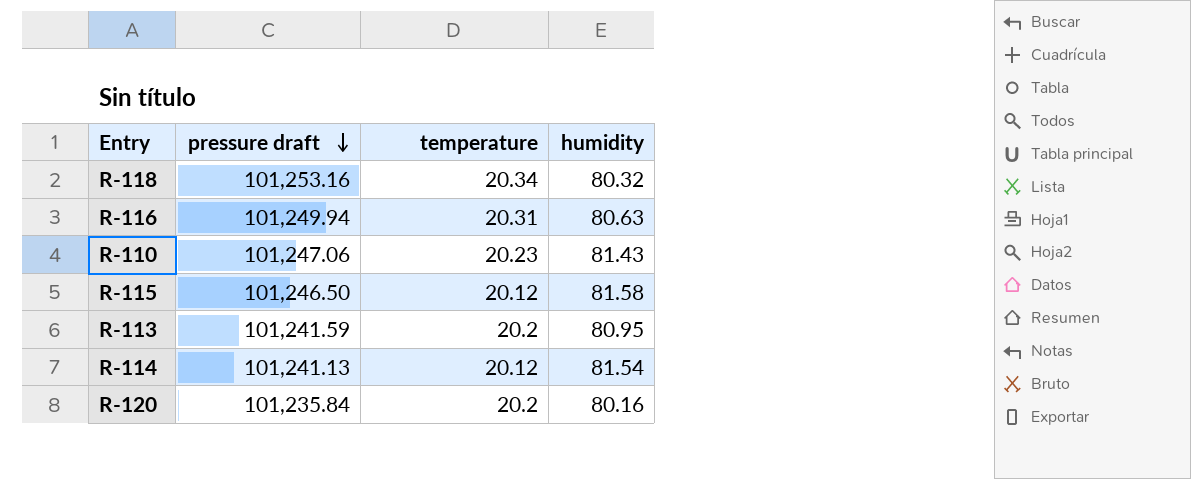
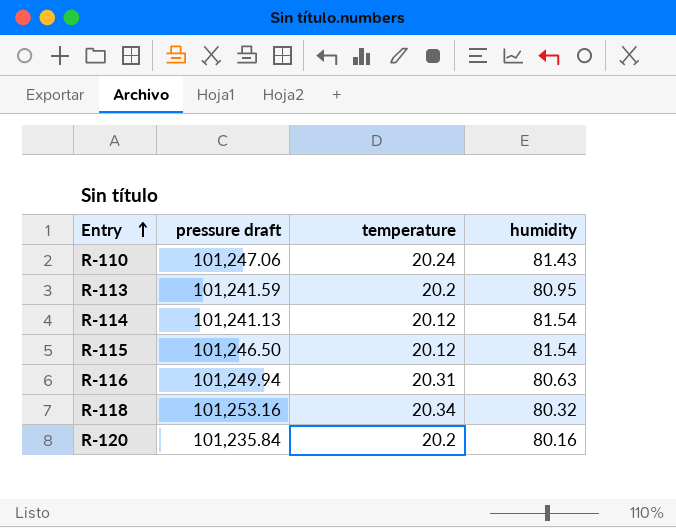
row order: pressure draft descending -> Entry ascending
R-110 | temperature: 20.23 -> 20.24
R-115 | humidity: 81.58 -> 81.54

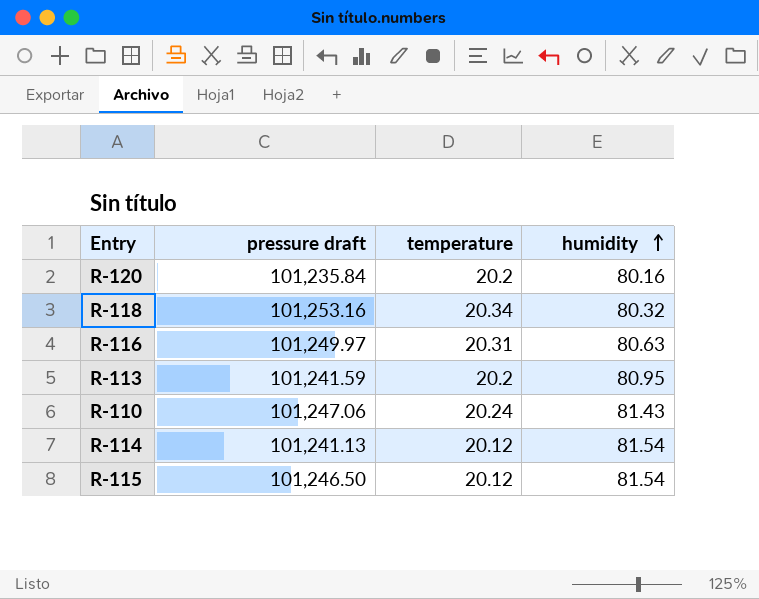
row order: Entry ascending -> humidity ascending
R-116 | pressure draft: 101,249.94 -> 101,249.97

